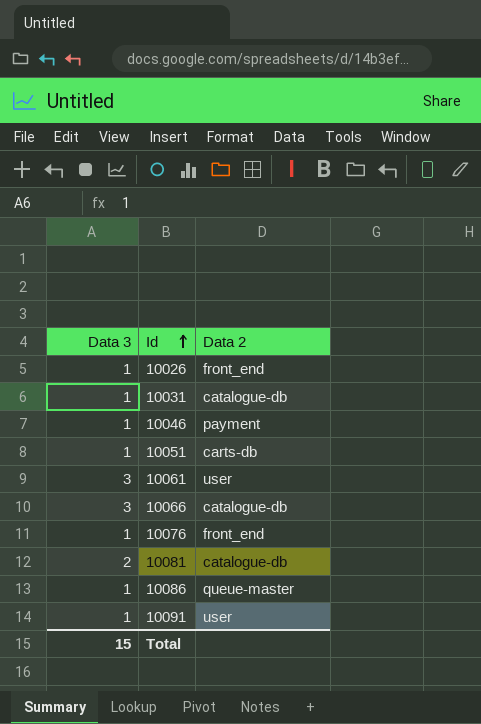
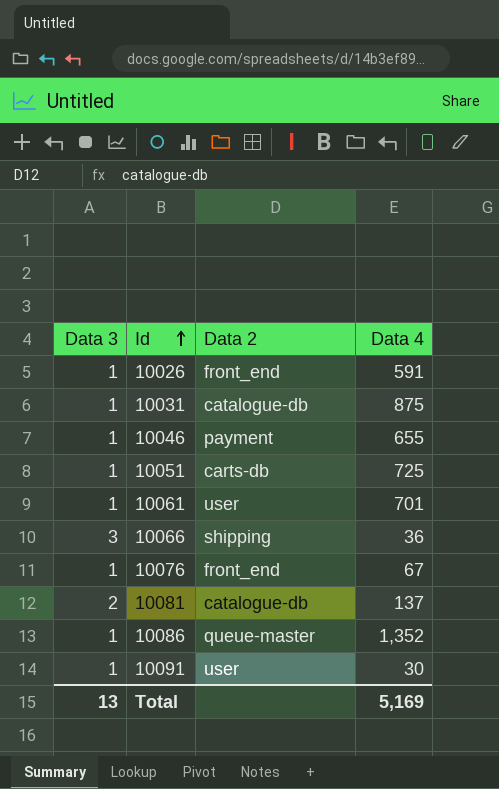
column Data 4 | position: none -> 4
10061 | Data 3: 3 -> 1
10066 | Data 2: catalogue-db -> shipping
Total | Data 3: 15 -> 13

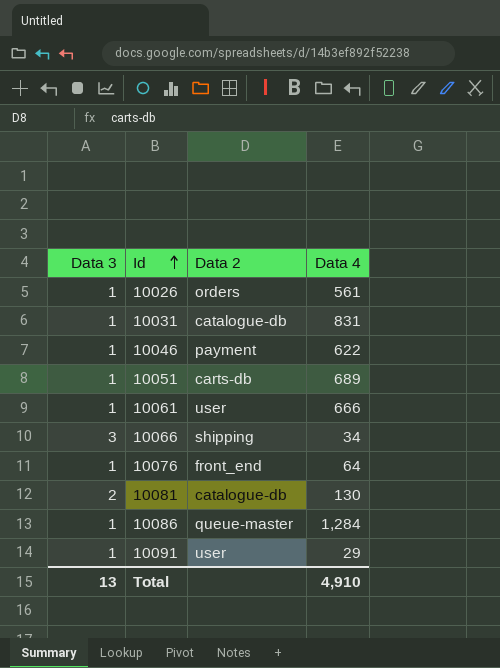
10026 | Data 2: front_end -> orders
10026 | Data 4: 591 -> 561
10031 | Data 4: 875 -> 831
10046 | Data 4: 655 -> 622
10051 | Data 4: 725 -> 689
10061 | Data 4: 701 -> 666
10066 | Data 4: 36 -> 34
10076 | Data 4: 67 -> 64
10081 | Data 4: 137 -> 130
10086 | Data 4: 1,352 -> 1,284
10091 | Data 4: 30 -> 29
Total | Data 4: 5,169 -> 4,910

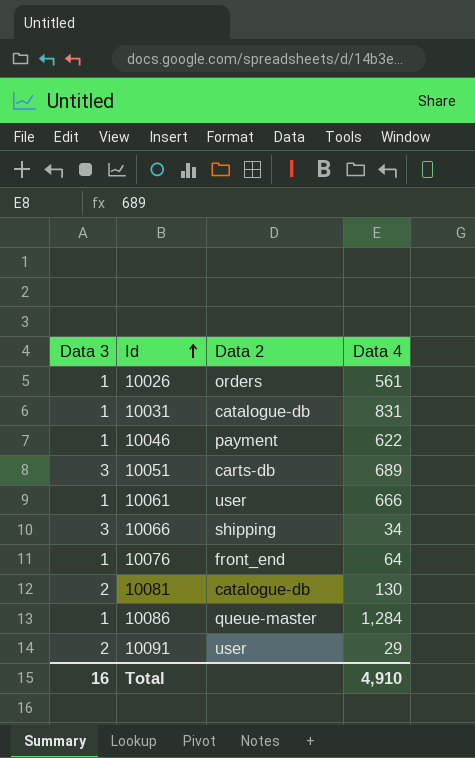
10051 | Data 3: 1 -> 3
10091 | Data 3: 1 -> 2
Total | Data 3: 13 -> 16

